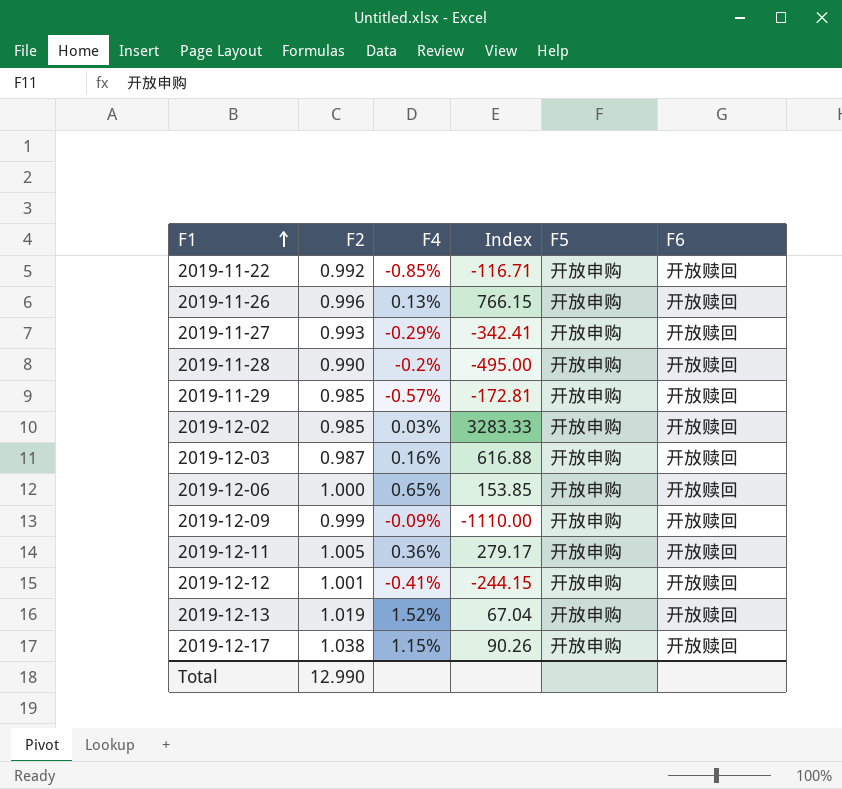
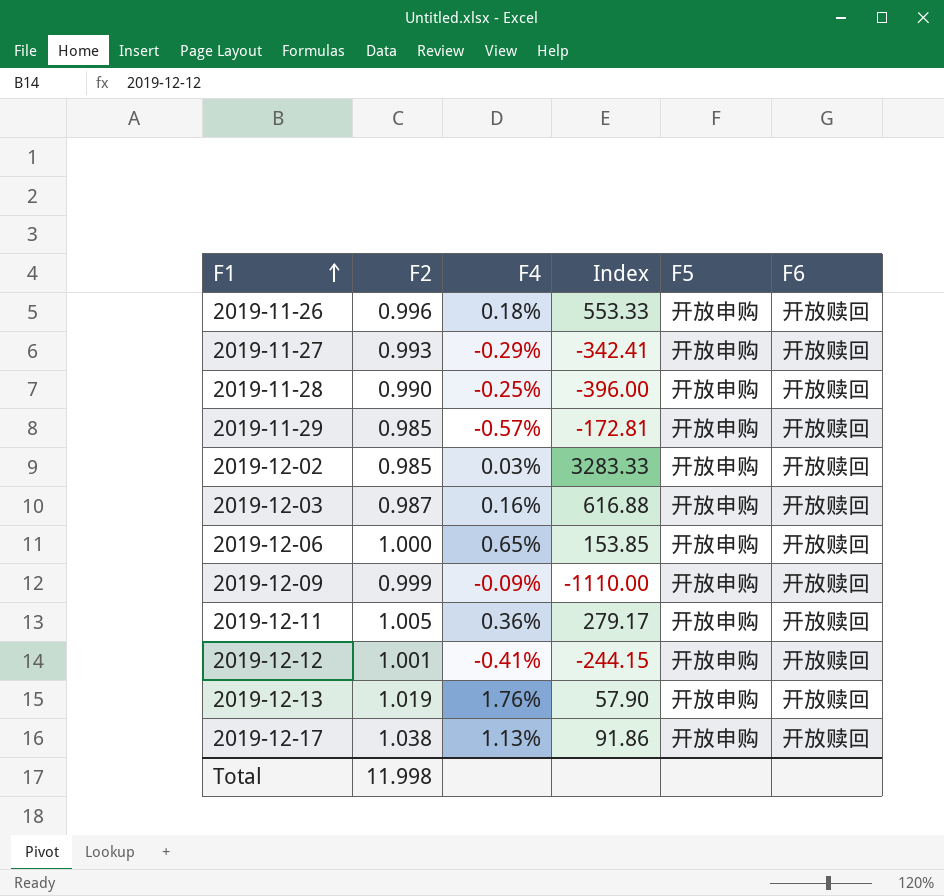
row 2019-11-22: 0.992 | -0.85% | -116.71 | 开放申购 | 开放赎回 -> none
2019-11-26 | F4: 0.13% -> 0.18%
2019-11-26 | Index: 766.15 -> 553.33
2019-11-28 | F4: -0.2% -> -0.25%
2019-11-28 | Index: -495.00 -> -396.00
2019-12-13 | F4: 1.52% -> 1.76%
2019-12-13 | Index: 67.04 -> 57.90
2019-12-17 | F4: 1.15% -> 1.13%
2019-12-17 | Index: 90.26 -> 91.86
Total | F2: 12.990 -> 11.998

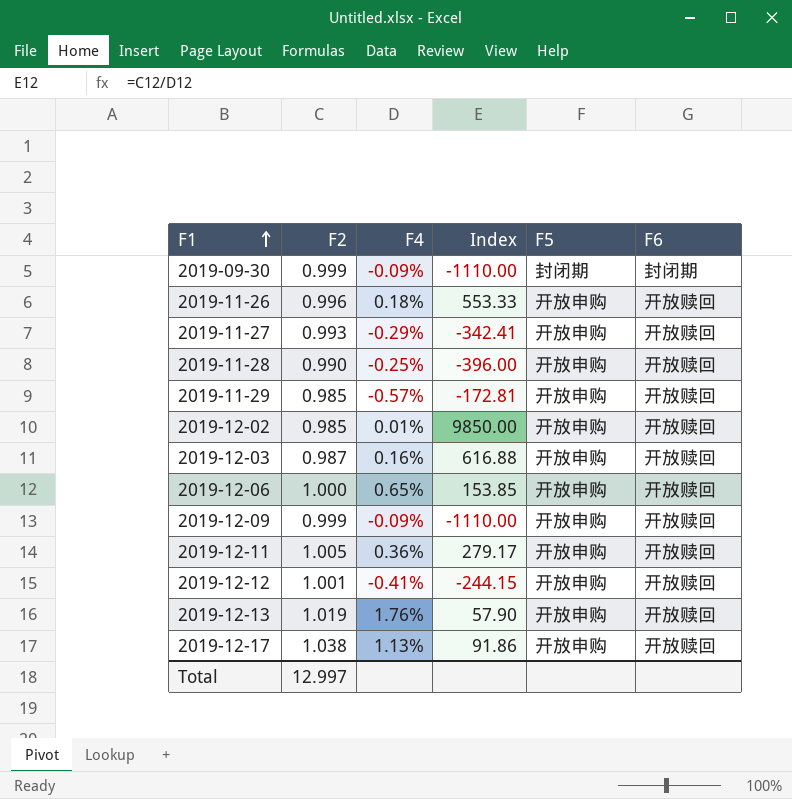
row 2019-09-30: none -> 0.999 | -0.09% | -1110.00 | 封闭期 | 封闭期
2019-12-02 | F4: 0.03% -> 0.01%
2019-12-02 | Index: 3283.33 -> 9850.00
Total | F2: 11.998 -> 12.997

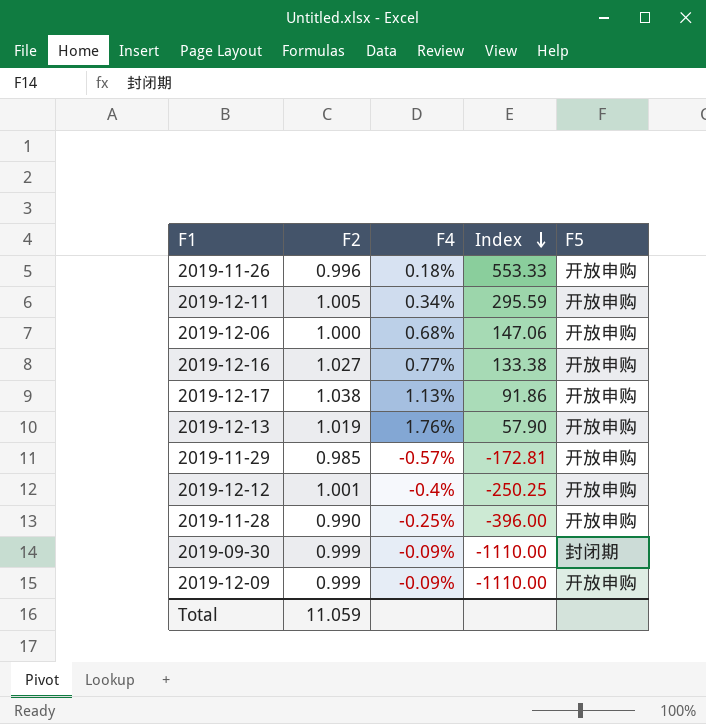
row order: F1 ascending -> Index descending
column F6 | position: 6 -> none
row 2019-11-27: 0.993 | -0.29% | -342.41 | 开放申购 | 开放赎回 -> none
row 2019-12-02: 0.985 | 0.01% | 9850.00 | 开放申购 | 开放赎回 -> none
row 2019-12-03: 0.987 | 0.16% | 616.88 | 开放申购 | 开放赎回 -> none
2019-12-11 | F4: 0.36% -> 0.34%
2019-12-11 | Index: 279.17 -> 295.59
2019-12-06 | F4: 0.65% -> 0.68%
2019-12-06 | Index: 153.85 -> 147.06
row 2019-12-16: none -> 1.027 | 0.77% | 133.38 | 开放申购
2019-12-12 | F4: -0.41% -> -0.4%
2019-12-12 | Index: -244.15 -> -250.25
Total | F2: 12.997 -> 11.059

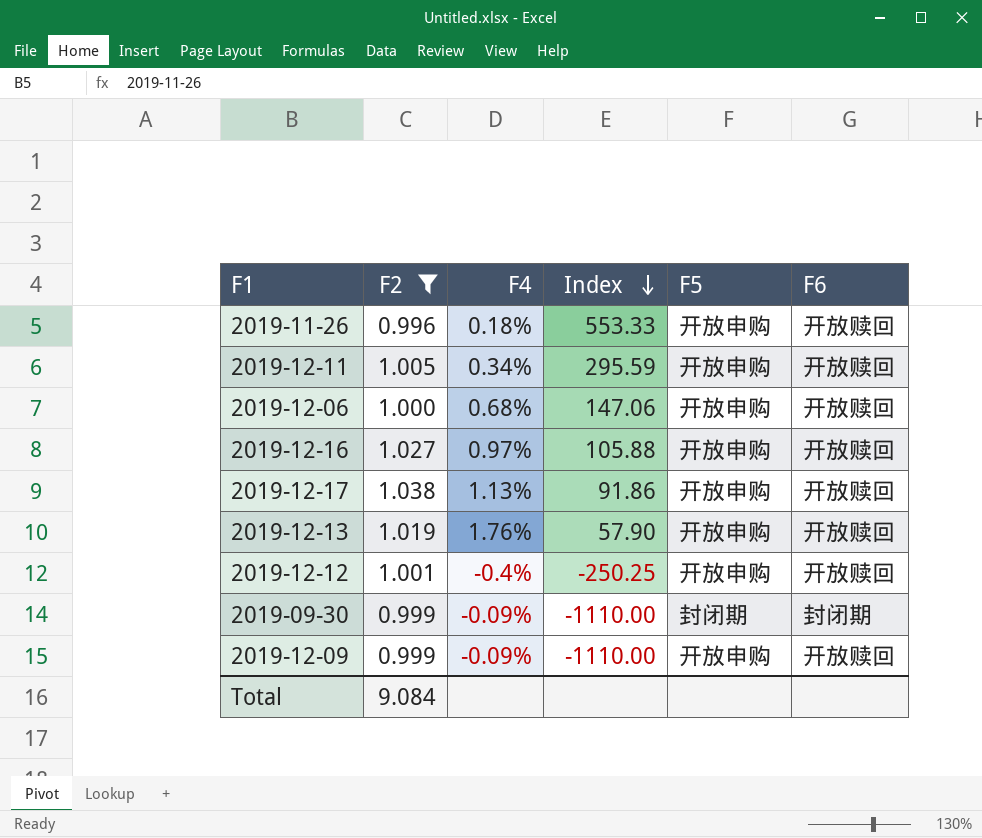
filter: none -> F2 >= 0.996
column F6 | position: none -> 6
2019-12-16 | F4: 0.77% -> 0.97%
2019-12-16 | Index: 133.38 -> 105.88
Total | F2: 11.059 -> 9.084

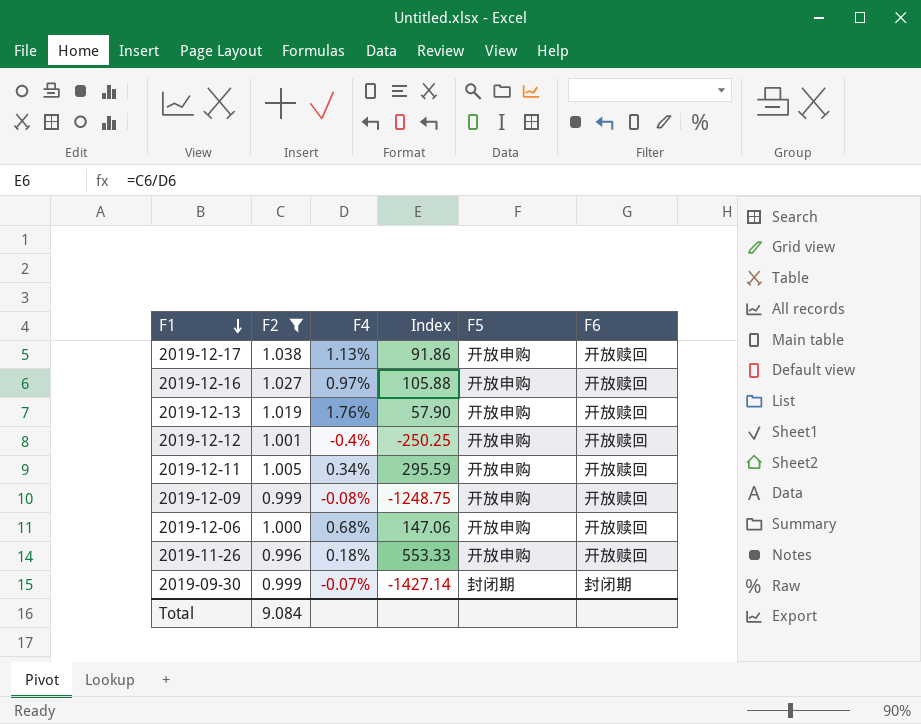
row order: Index descending -> F1 descending
2019-12-09 | F4: -0.09% -> -0.08%
2019-12-09 | Index: -1110.00 -> -1248.75
2019-09-30 | F4: -0.09% -> -0.07%
2019-09-30 | Index: -1110.00 -> -1427.14

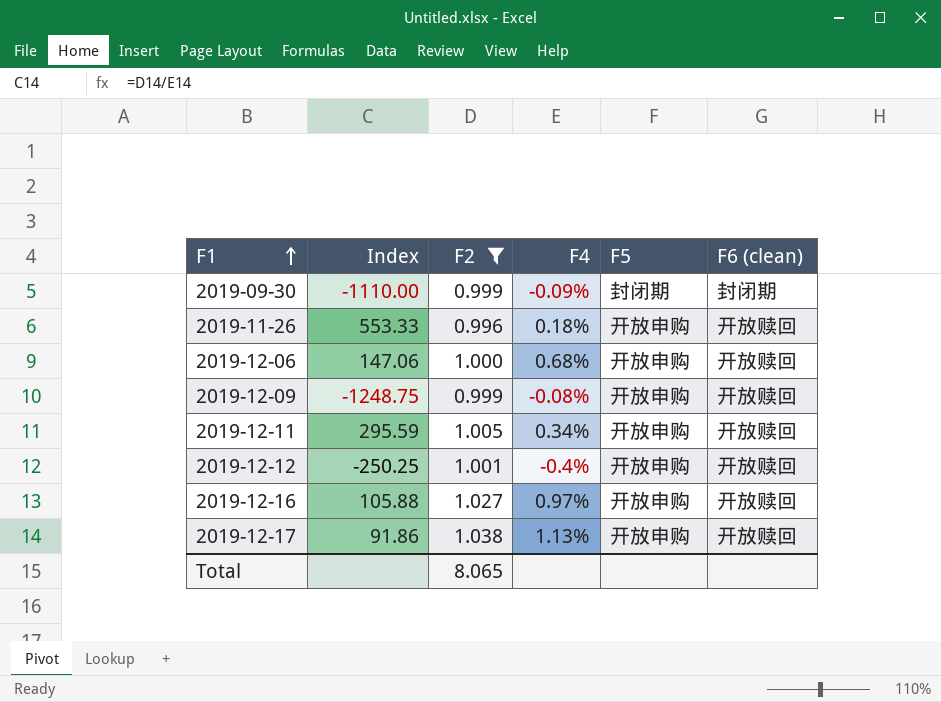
row order: F1 descending -> F1 ascending
column Index | position: 4 -> 2
column name: F6 -> F6 (clean)
row 2019-12-13: 1.019 | 1.76% | 57.90 | 开放申购 | 开放赎回 -> none
2019-09-30 | Index: -1427.14 -> -1110.00
2019-09-30 | F4: -0.07% -> -0.09%
Total | F2: 9.084 -> 8.065

